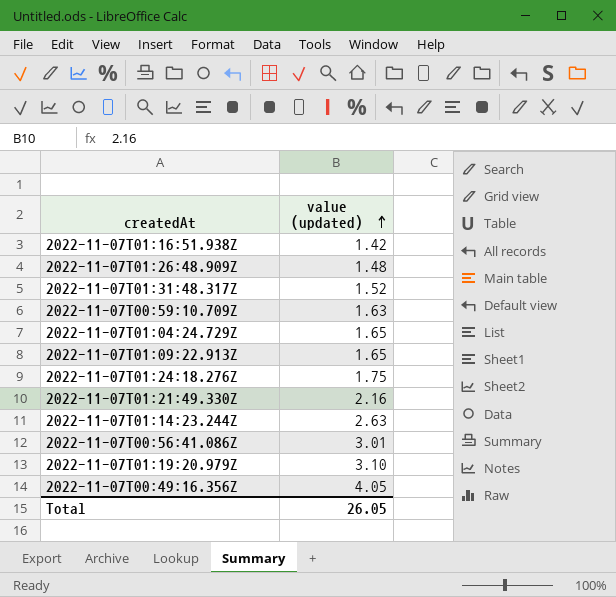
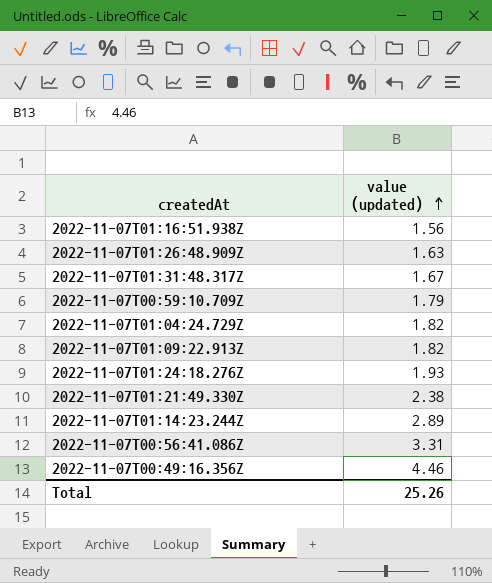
row 2022-11-07T01:19:20.979Z: 3.10 -> none
2022-11-07T01:16:51.938Z | value (updated): 1.42 -> 1.56
2022-11-07T01:26:48.909Z | value (updated): 1.48 -> 1.63
2022-11-07T01:31:48.317Z | value (updated): 1.52 -> 1.67
2022-11-07T00:59:10.709Z | value (updated): 1.63 -> 1.79
2022-11-07T01:04:24.729Z | value (updated): 1.65 -> 1.82
2022-11-07T01:09:22.913Z | value (updated): 1.65 -> 1.82
2022-11-07T01:24:18.276Z | value (updated): 1.75 -> 1.93
2022-11-07T01:21:49.330Z | value (updated): 2.16 -> 2.38
2022-11-07T01:14:23.244Z | value (updated): 2.63 -> 2.89
2022-11-07T00:56:41.086Z | value (updated): 3.01 -> 3.31
2022-11-07T00:49:16.356Z | value (updated): 4.05 -> 4.46
Total | value (updated): 26.05 -> 25.26

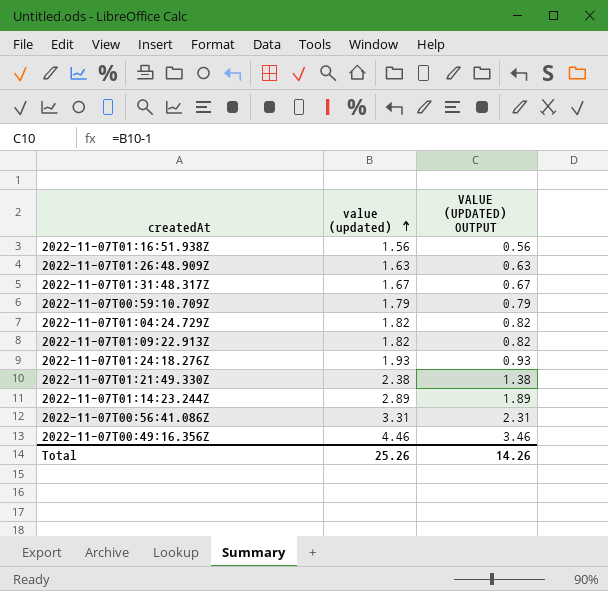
column VALUE (UPDATED) OUTPUT | formula: none -> [value (updated)] - 1

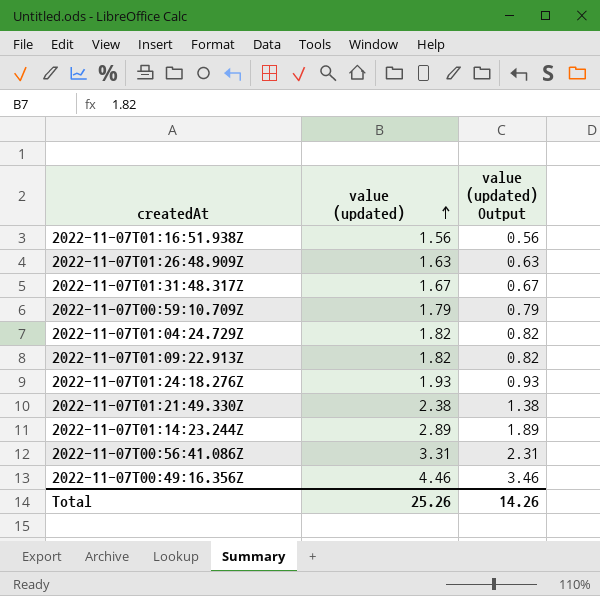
column name: VALUE (UPDATED) OUTPUT -> value (updated) Output

